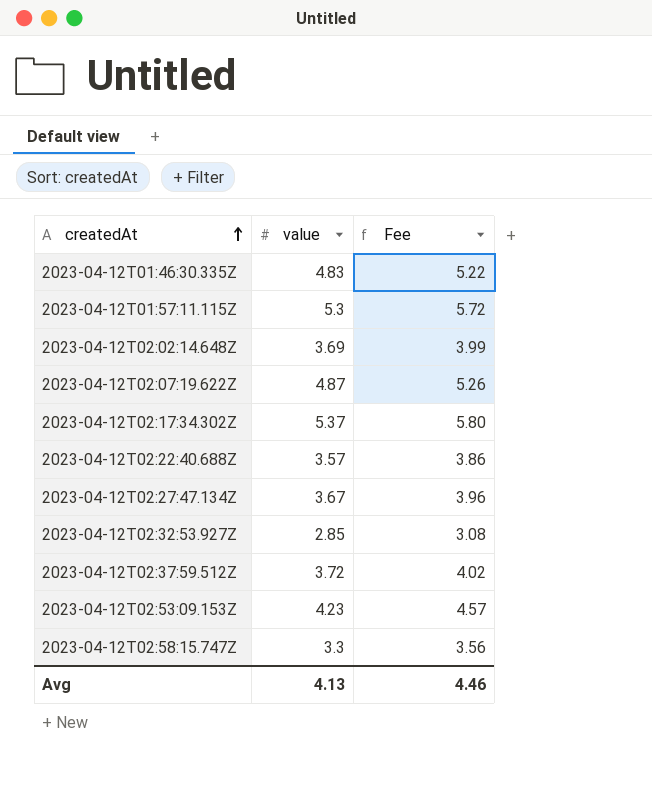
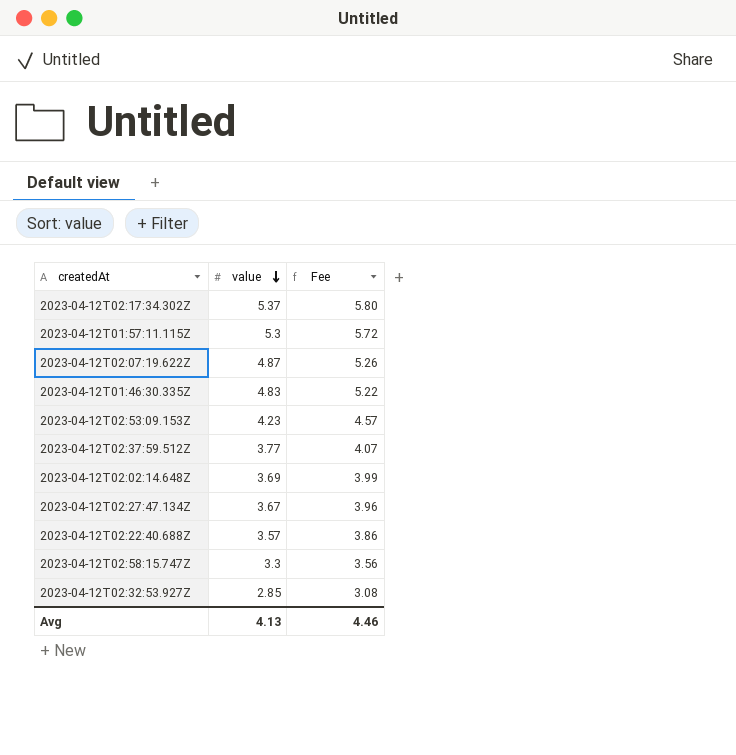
row order: createdAt ascending -> value descending
2023-04-12T02:37:59.512Z | value: 3.72 -> 3.77
2023-04-12T02:37:59.512Z | Fee: 4.02 -> 4.07

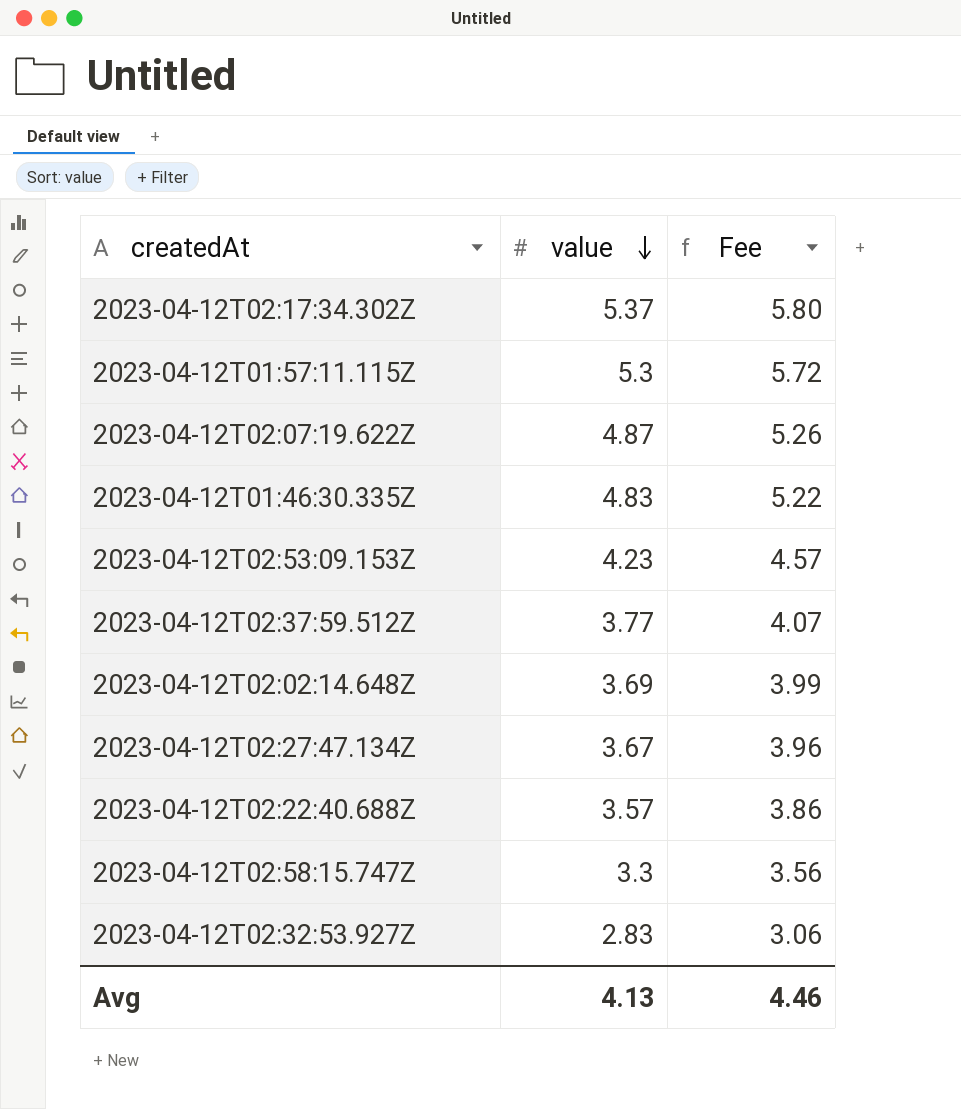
2023-04-12T02:32:53.927Z | value: 2.85 -> 2.83
2023-04-12T02:32:53.927Z | Fee: 3.08 -> 3.06

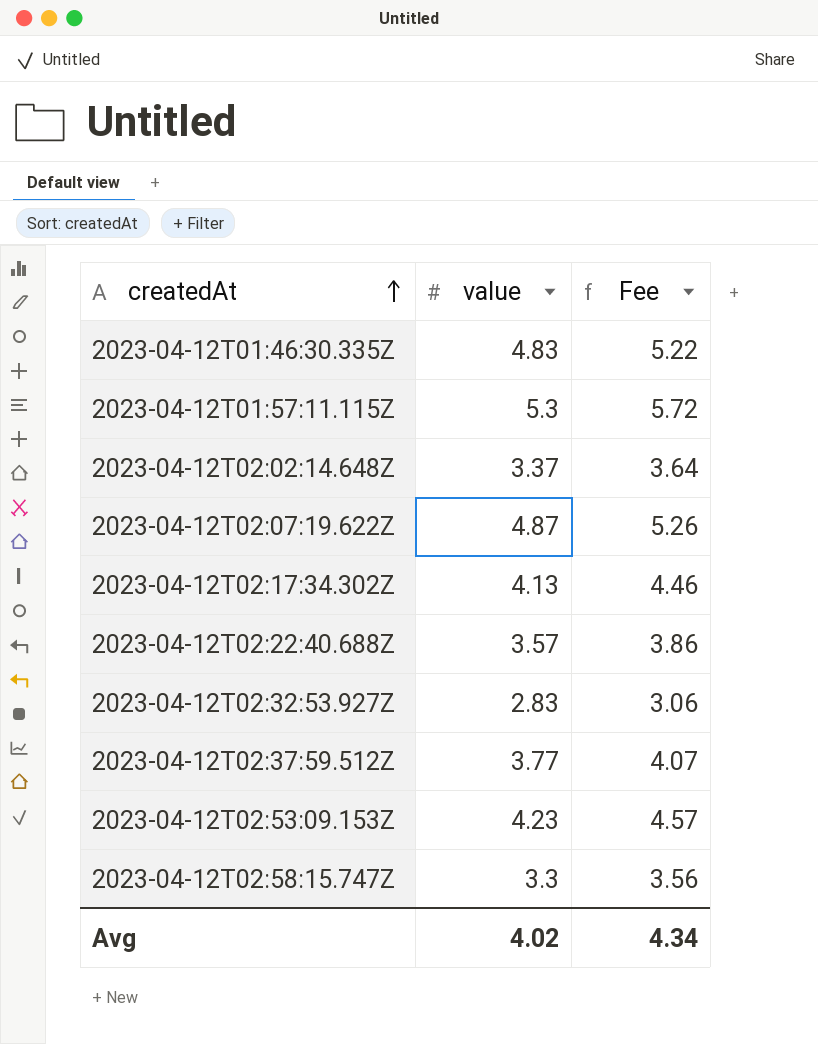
row order: value descending -> createdAt ascending
row 2023-04-12T02:27:47.134Z: 3.67 | 3.96 -> none
2023-04-12T02:02:14.648Z | value: 3.69 -> 3.37
2023-04-12T02:02:14.648Z | Fee: 3.99 -> 3.64
2023-04-12T02:17:34.302Z | value: 5.37 -> 4.13
2023-04-12T02:17:34.302Z | Fee: 5.80 -> 4.46
Avg | value: 4.13 -> 4.02
Avg | Fee: 4.46 -> 4.34

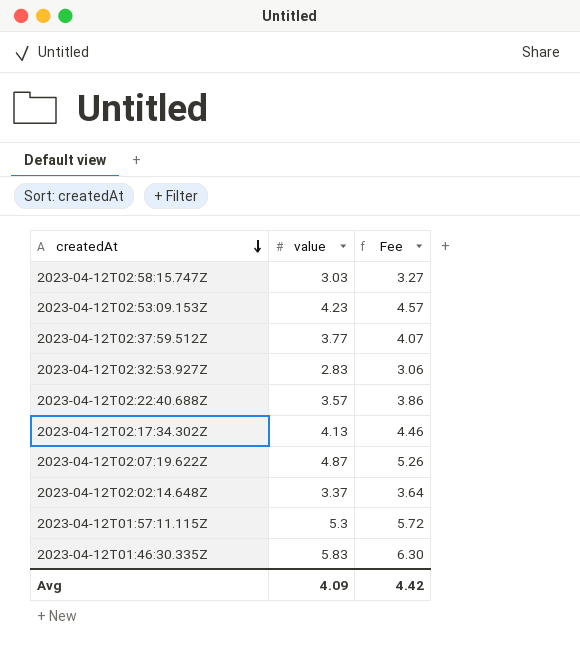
row order: createdAt ascending -> createdAt descending
2023-04-12T02:58:15.747Z | value: 3.3 -> 3.03
2023-04-12T02:58:15.747Z | Fee: 3.56 -> 3.27
2023-04-12T01:46:30.335Z | value: 4.83 -> 5.83
2023-04-12T01:46:30.335Z | Fee: 5.22 -> 6.30
Avg | value: 4.02 -> 4.09
Avg | Fee: 4.34 -> 4.42

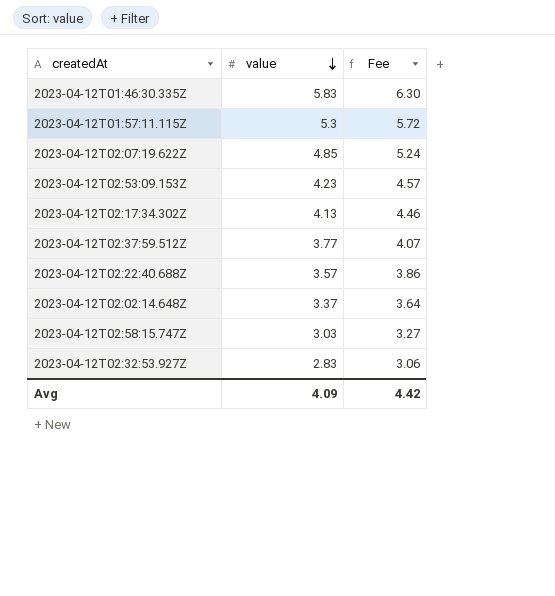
row order: createdAt descending -> value descending
2023-04-12T02:07:19.622Z | value: 4.87 -> 4.85
2023-04-12T02:07:19.622Z | Fee: 5.26 -> 5.24

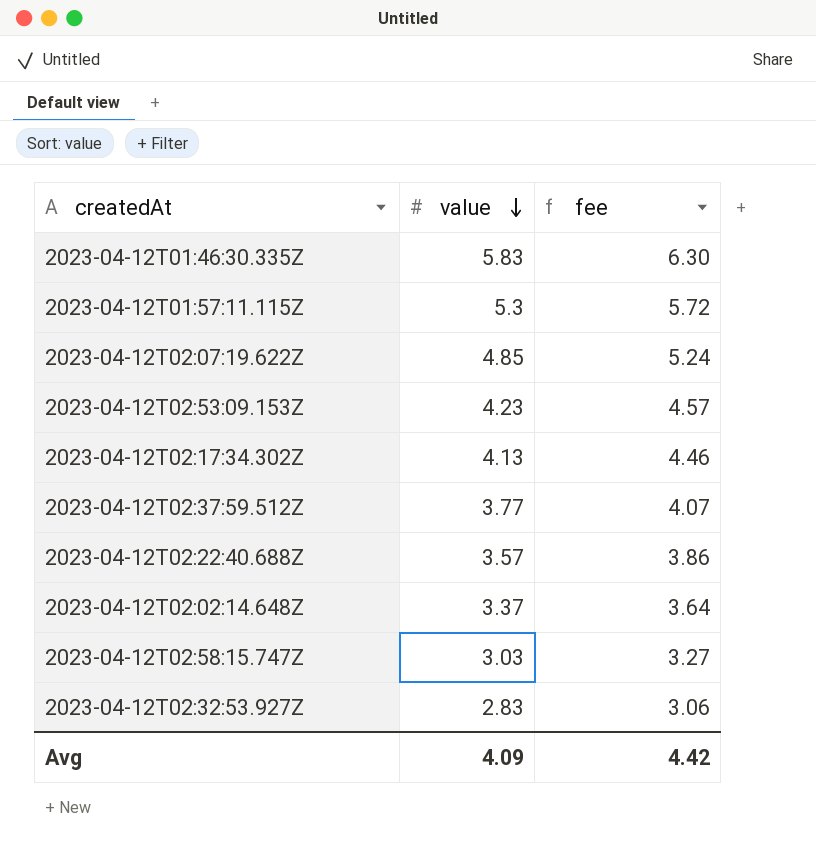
column name: Fee -> fee

